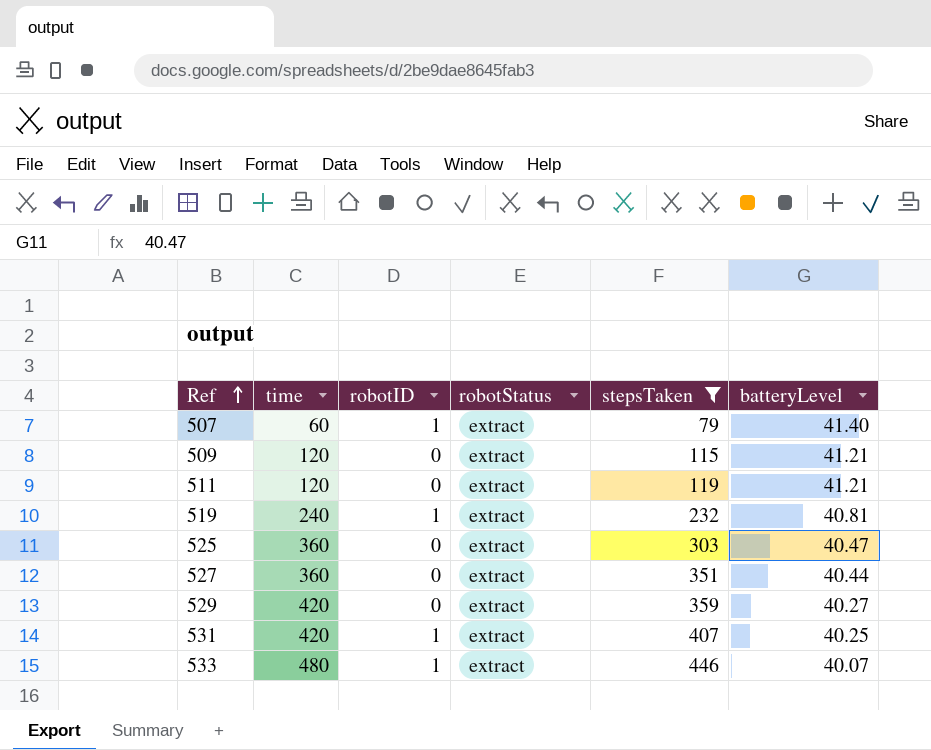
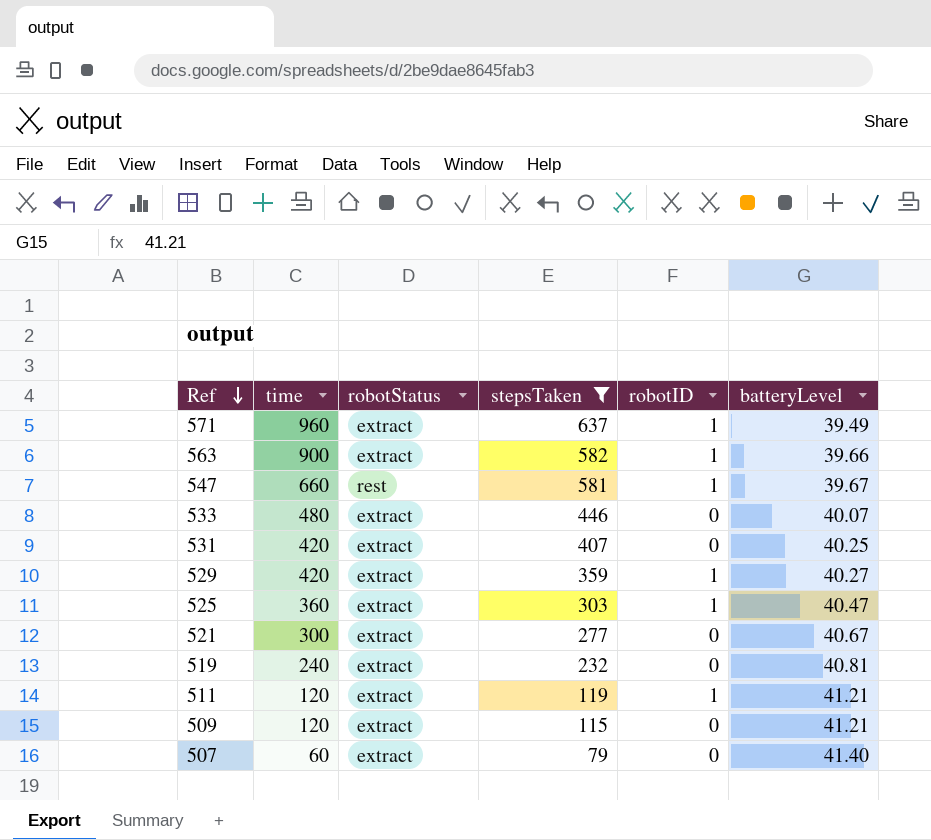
row order: Ref ascending -> Ref descending
column robotID | position: 3 -> 5
row 527: 360 | 0 | extract | 351 | 40.44 -> none
row 571: none -> 960 | extract | 637 | 1 | 39.49
row 563: none -> 900 | extract | 582 | 1 | 39.66
row 547: none -> 660 | rest | 581 | 1 | 39.67
533 | robotID: 1 -> 0
531 | robotID: 1 -> 0
529 | robotID: 0 -> 1
525 | robotID: 0 -> 1
row 521: none -> 300 | extract | 277 | 0 | 40.67
519 | robotID: 1 -> 0
511 | robotID: 0 -> 1
507 | robotID: 1 -> 0

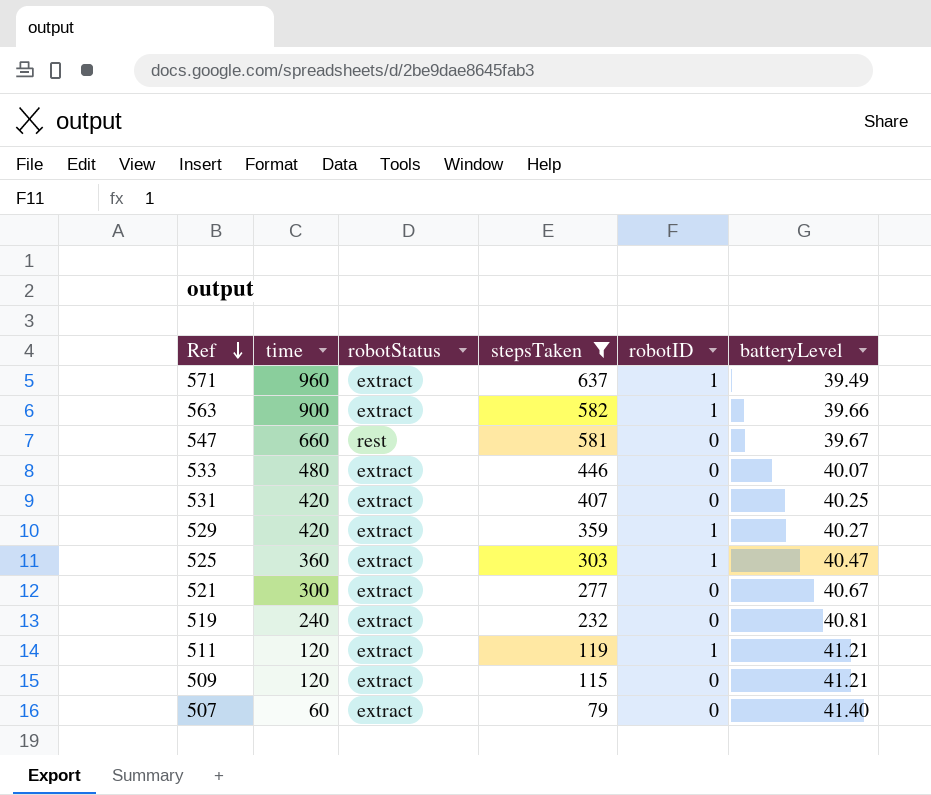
547 | robotID: 1 -> 0

